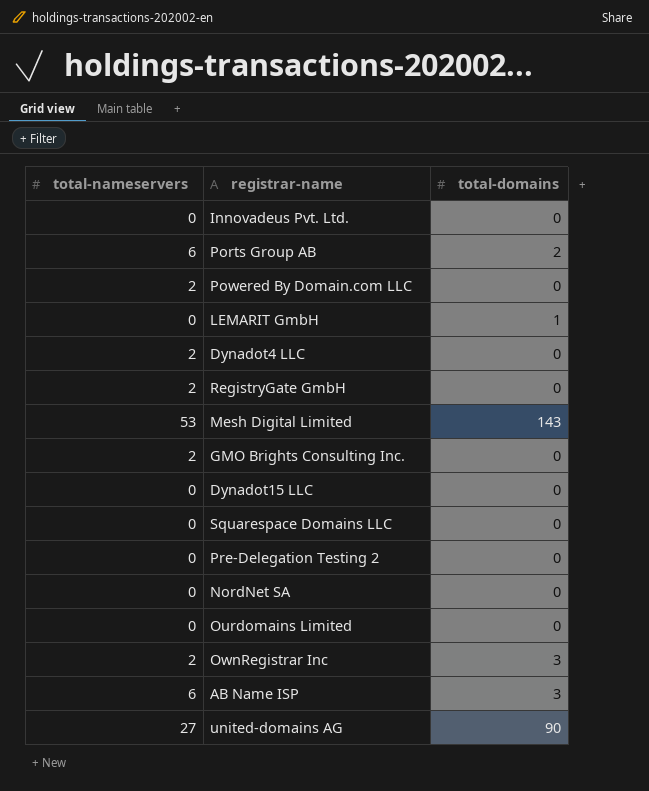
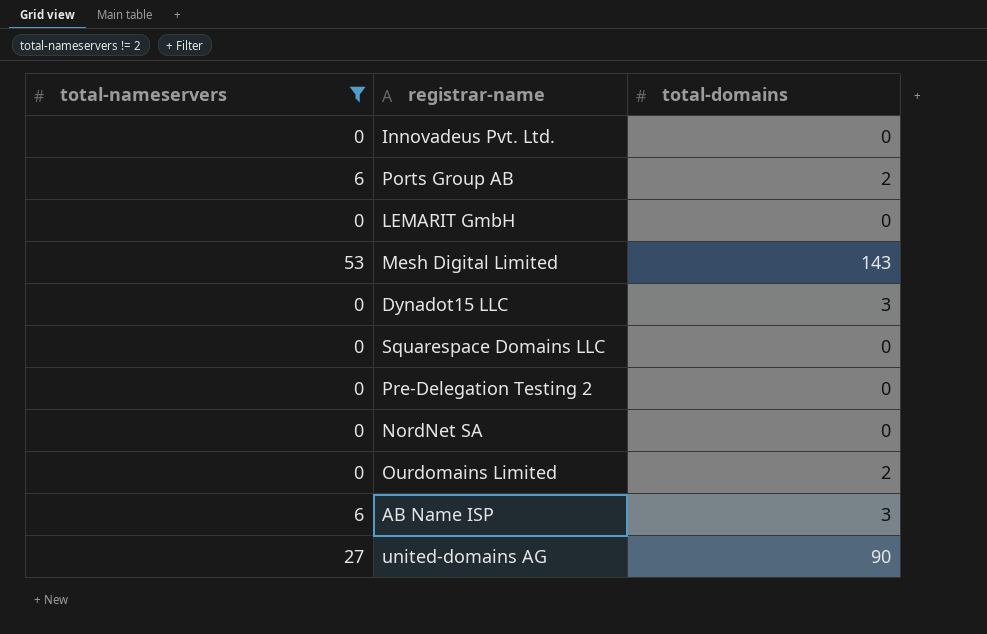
filter: none -> total-nameservers != 2
LEMARIT GmbH | total-domains: 1 -> 0
Dynadot15 LLC | total-domains: 0 -> 3
Ourdomains Limited | total-domains: 0 -> 2

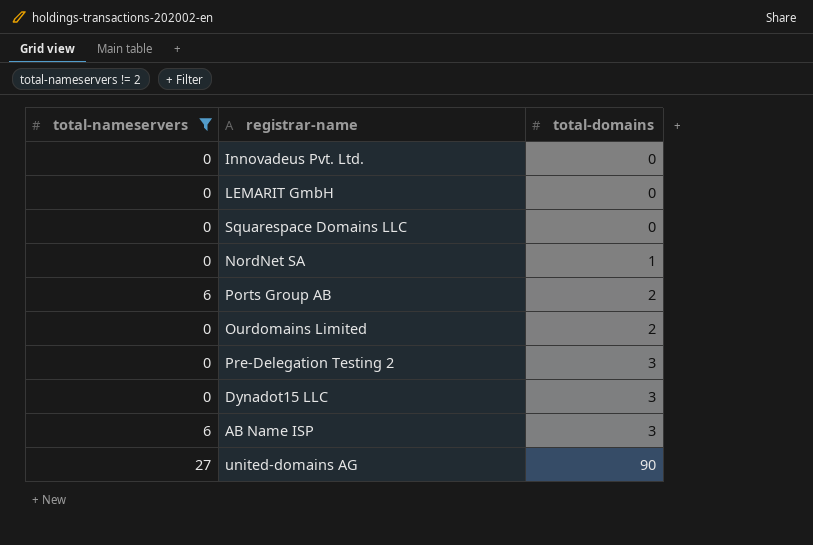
row order: none -> total-domains ascending
row Mesh Digital Limited: 53 | 143 -> none
NordNet SA | total-domains: 0 -> 1
Pre-Delegation Testing 2 | total-domains: 0 -> 3

